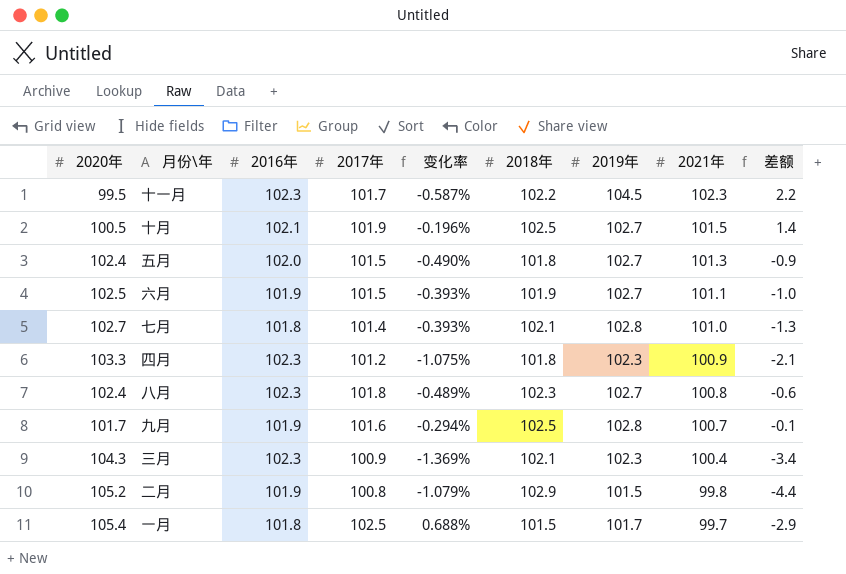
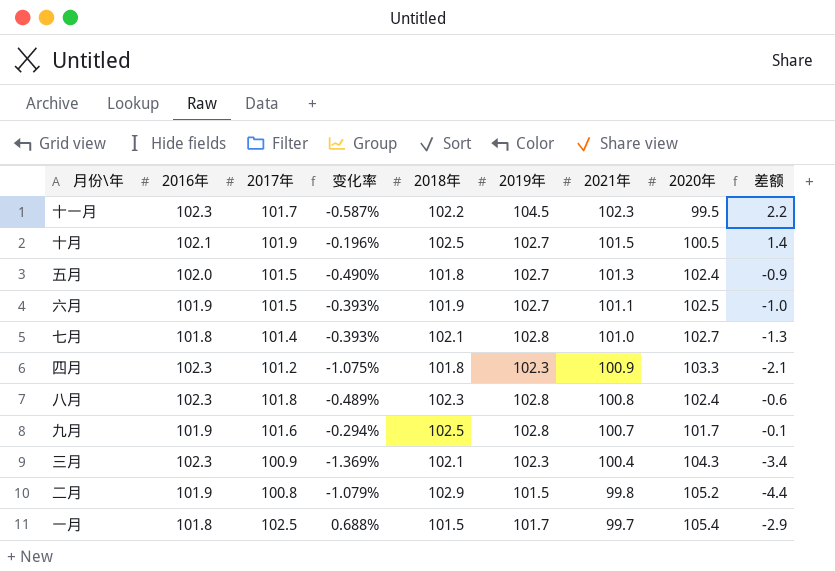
column 2020年 | position: 1 -> 8
八月 | 2019年: 102.7 -> 102.8

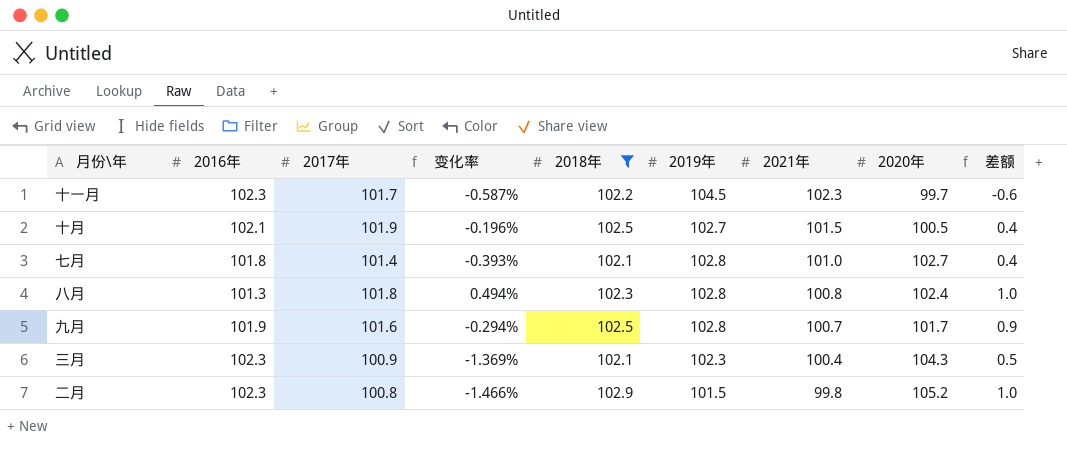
filter: none -> 2018年 >= 102.1
column 差额 | formula: [2017年] - [2020年] -> [2017年] - [2021年]
十一月 | 2020年: 99.5 -> 99.7
八月 | 2016年: 102.3 -> 101.3
八月 | 变化率: -0.489% -> 0.494%
二月 | 2016年: 101.9 -> 102.3
二月 | 变化率: -1.079% -> -1.466%

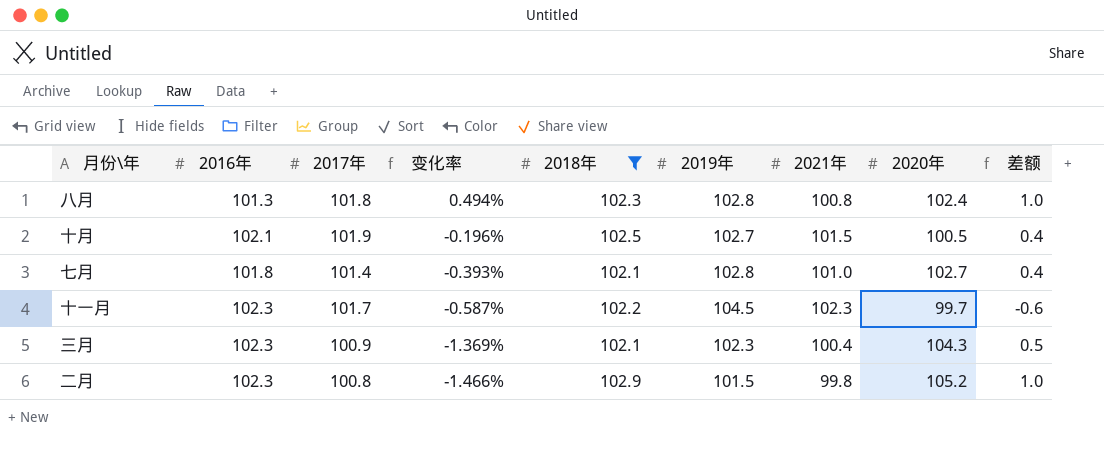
row order: 2021年 descending -> 变化率 descending
row 九月: 101.9 | 101.6 | -0.294% | 102.5 | 102.8 | 100.7 | 101.7 | 0.9 -> none

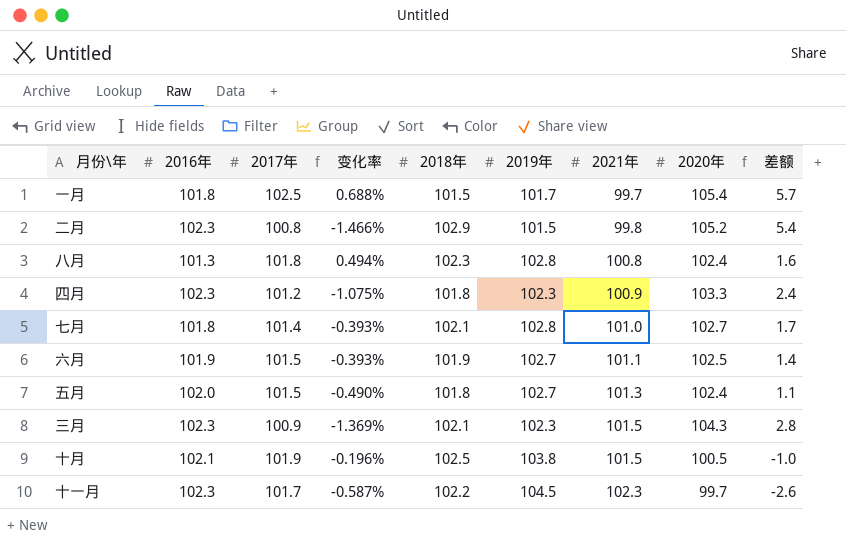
filter: 2018年 >= 102.1 -> none
row order: 变化率 descending -> 2021年 ascending
column 差额 | formula: [2017年] - [2021年] -> [2020年] - [2021年]
三月 | 2021年: 100.4 -> 101.5
十月 | 2019年: 102.7 -> 103.8

